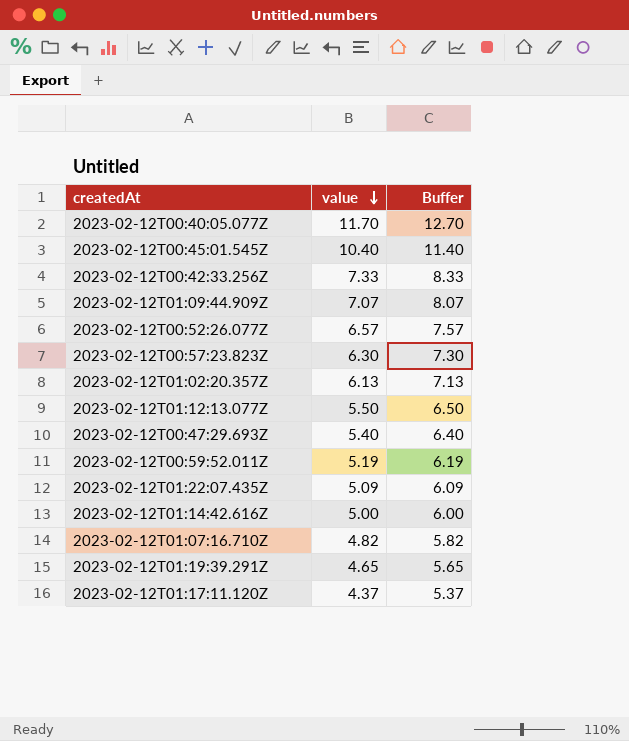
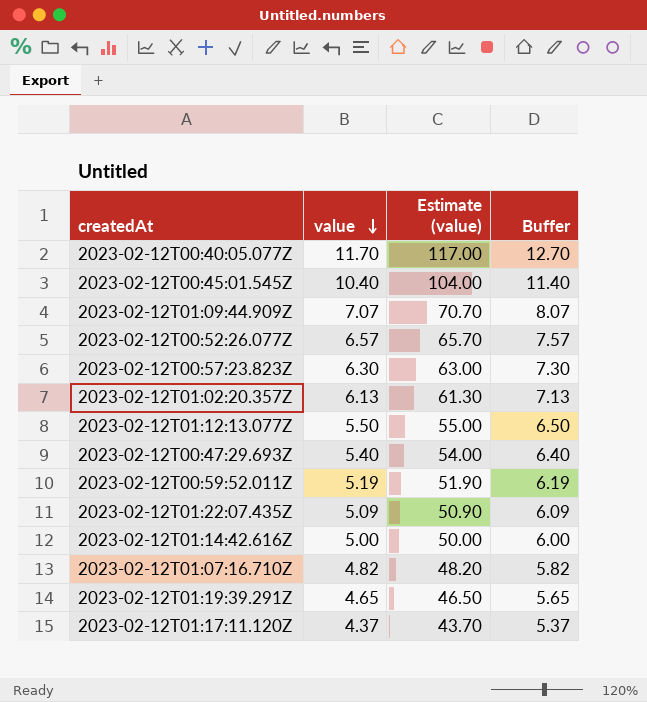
column Estimate (value) | formula: none -> [value] * 10
row 2023-02-12T00:42:33.256Z: 7.33 | 8.33 -> none

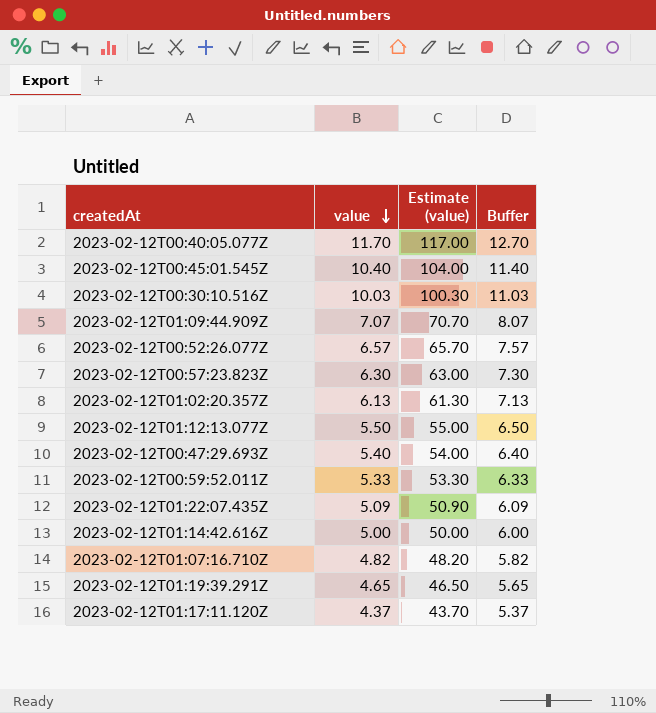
row 2023-02-12T00:30:10.516Z: none -> 10.03 | 100.30 | 11.03
2023-02-12T00:59:52.011Z | value: 5.19 -> 5.33
2023-02-12T00:59:52.011Z | Estimate (value): 51.90 -> 53.30
2023-02-12T00:59:52.011Z | Buffer: 6.19 -> 6.33

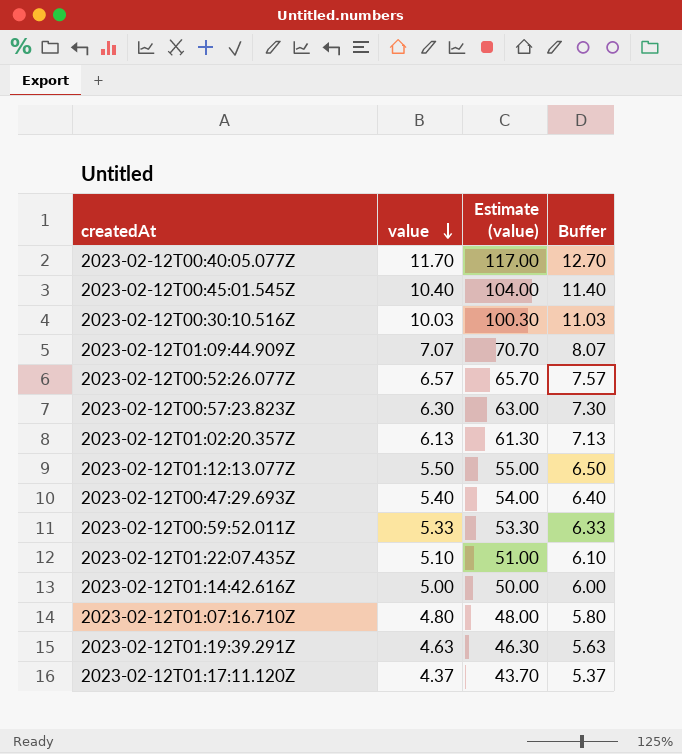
2023-02-12T01:22:07.435Z | value: 5.09 -> 5.10
2023-02-12T01:22:07.435Z | Estimate (value): 50.90 -> 51.00
2023-02-12T01:22:07.435Z | Buffer: 6.09 -> 6.10
2023-02-12T01:07:16.710Z | value: 4.82 -> 4.80
2023-02-12T01:07:16.710Z | Estimate (value): 48.20 -> 48.00
2023-02-12T01:07:16.710Z | Buffer: 5.82 -> 5.80
2023-02-12T01:19:39.291Z | value: 4.65 -> 4.63
2023-02-12T01:19:39.291Z | Estimate (value): 46.50 -> 46.30
2023-02-12T01:19:39.291Z | Buffer: 5.65 -> 5.63

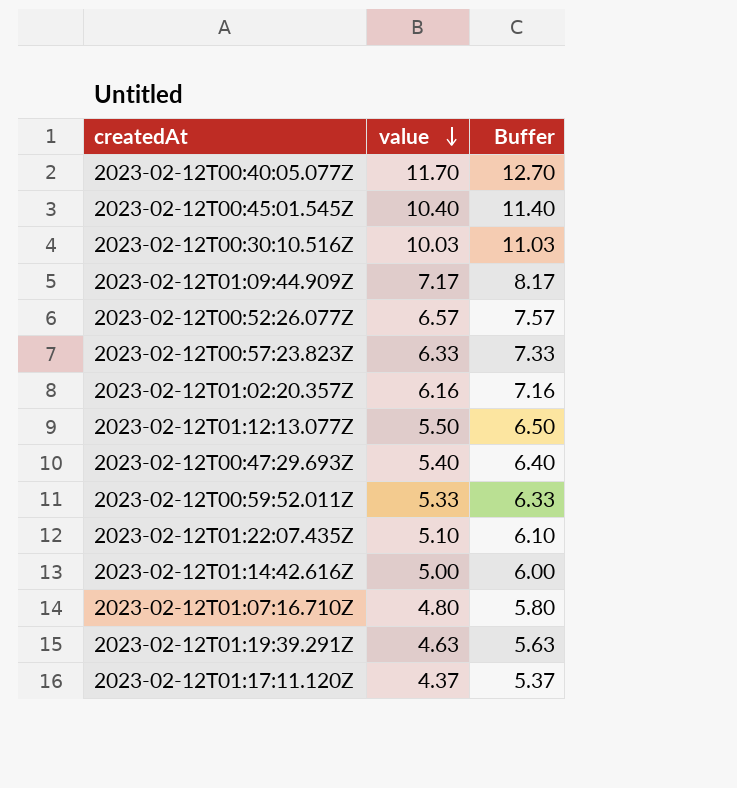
column Estimate (value) | formula: [value] * 10 -> none
2023-02-12T01:09:44.909Z | value: 7.07 -> 7.17
2023-02-12T01:09:44.909Z | Buffer: 8.07 -> 8.17
2023-02-12T00:57:23.823Z | value: 6.30 -> 6.33
2023-02-12T00:57:23.823Z | Buffer: 7.30 -> 7.33
2023-02-12T01:02:20.357Z | value: 6.13 -> 6.16
2023-02-12T01:02:20.357Z | Buffer: 7.13 -> 7.16

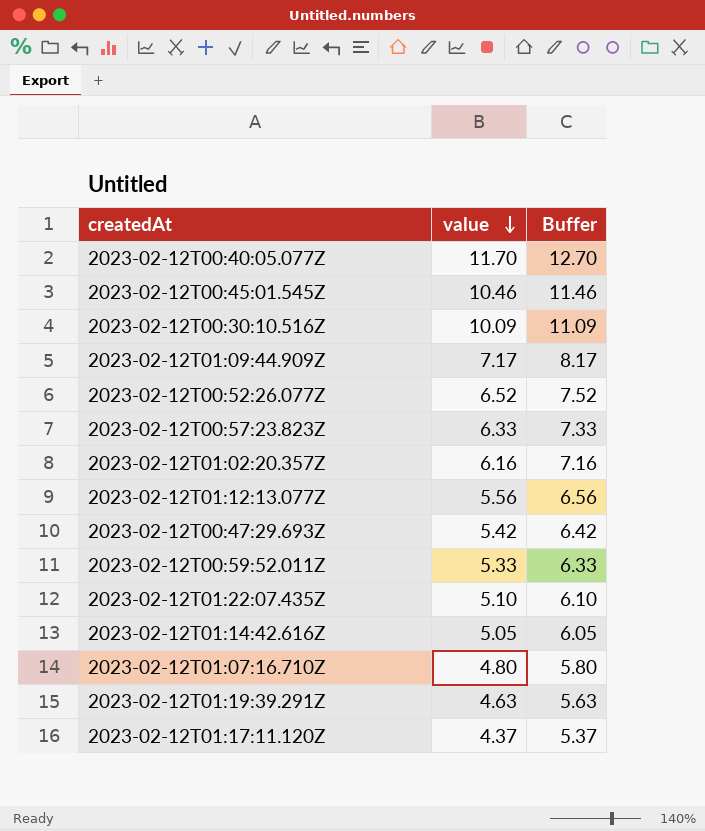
2023-02-12T00:45:01.545Z | value: 10.40 -> 10.46
2023-02-12T00:45:01.545Z | Buffer: 11.40 -> 11.46
2023-02-12T00:30:10.516Z | value: 10.03 -> 10.09
2023-02-12T00:30:10.516Z | Buffer: 11.03 -> 11.09
2023-02-12T00:52:26.077Z | value: 6.57 -> 6.52
2023-02-12T00:52:26.077Z | Buffer: 7.57 -> 7.52
2023-02-12T01:12:13.077Z | value: 5.50 -> 5.56
2023-02-12T01:12:13.077Z | Buffer: 6.50 -> 6.56
2023-02-12T00:47:29.693Z | value: 5.40 -> 5.42
2023-02-12T00:47:29.693Z | Buffer: 6.40 -> 6.42
2023-02-12T01:14:42.616Z | value: 5.00 -> 5.05
2023-02-12T01:14:42.616Z | Buffer: 6.00 -> 6.05

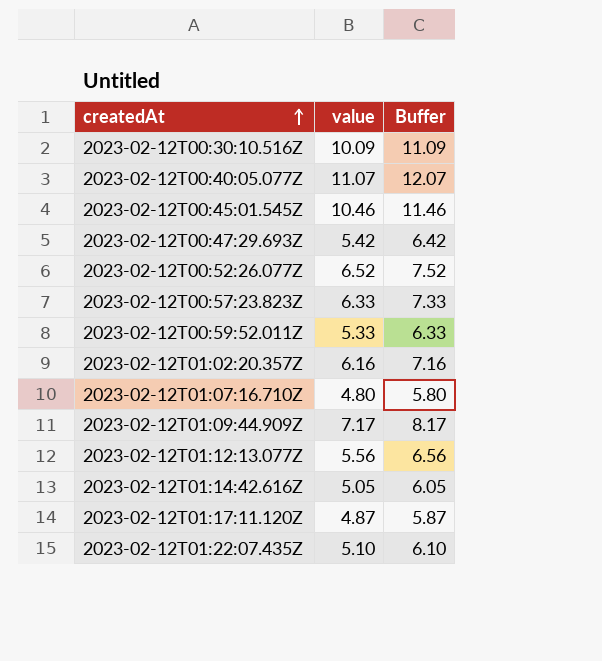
row order: value descending -> createdAt ascending
row 2023-02-12T01:19:39.291Z: 4.63 | 5.63 -> none
2023-02-12T00:40:05.077Z | value: 11.70 -> 11.07
2023-02-12T00:40:05.077Z | Buffer: 12.70 -> 12.07
2023-02-12T01:17:11.120Z | value: 4.37 -> 4.87
2023-02-12T01:17:11.120Z | Buffer: 5.37 -> 5.87

